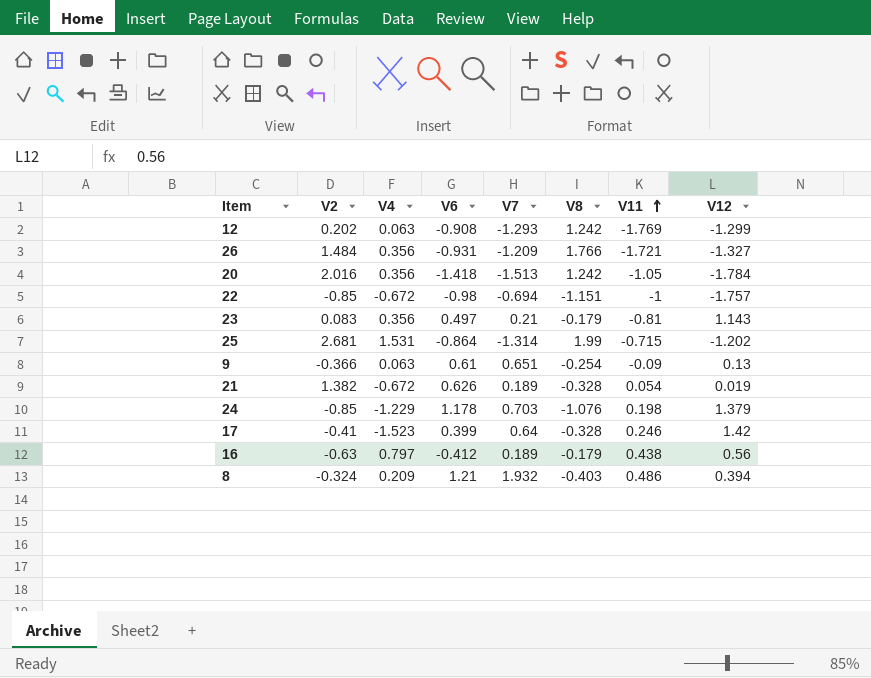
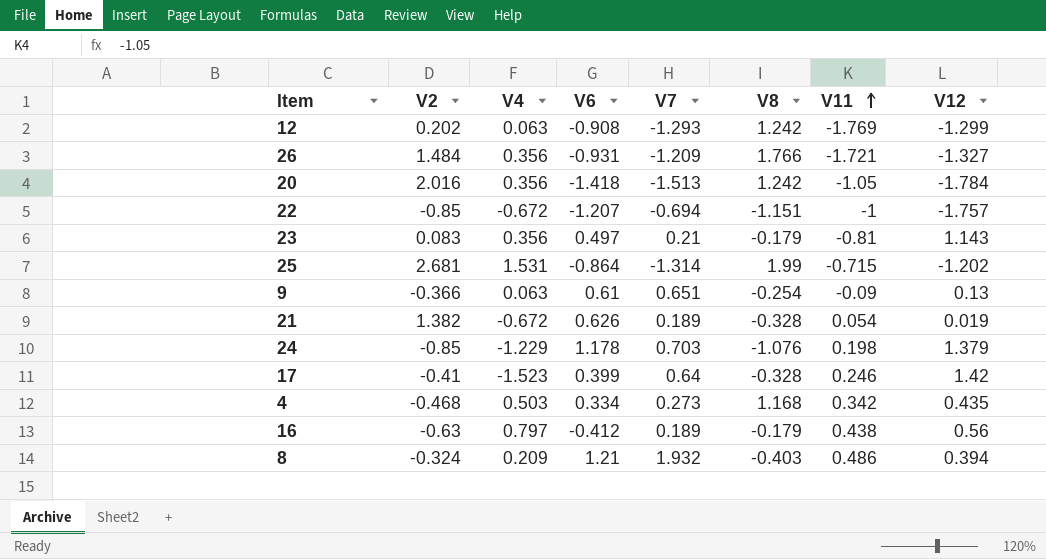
22 | V6: -0.98 -> -1.207
row 4: none -> -0.468 | 0.503 | 0.334 | 0.273 | 1.168 | 0.342 | 0.435

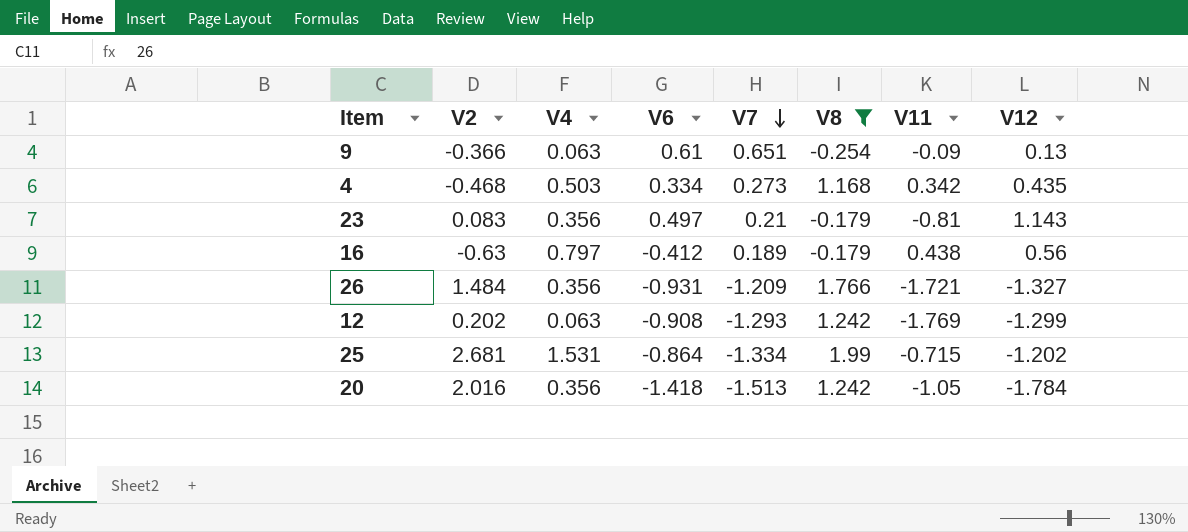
filter: none -> V8 >= -0.254
row order: V11 ascending -> V7 descending
25 | V7: -1.314 -> -1.334

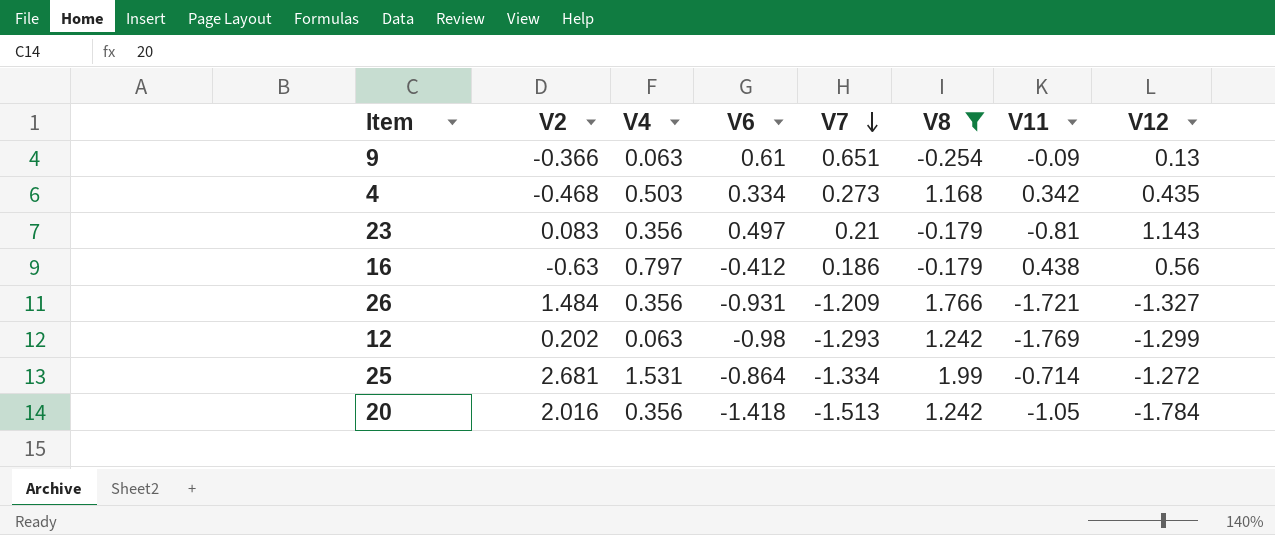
16 | V7: 0.189 -> 0.186
12 | V6: -0.908 -> -0.98
25 | V11: -0.715 -> -0.714
25 | V12: -1.202 -> -1.272

